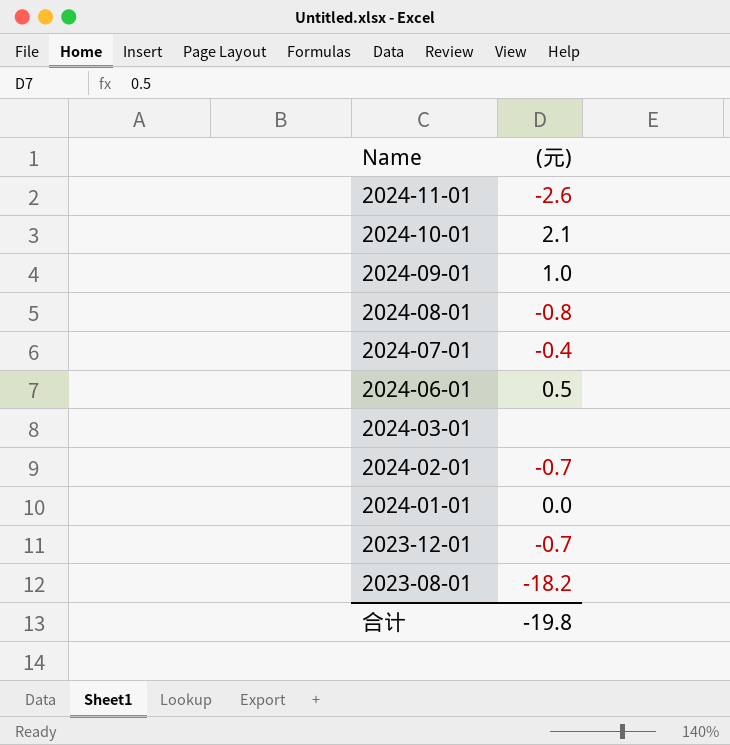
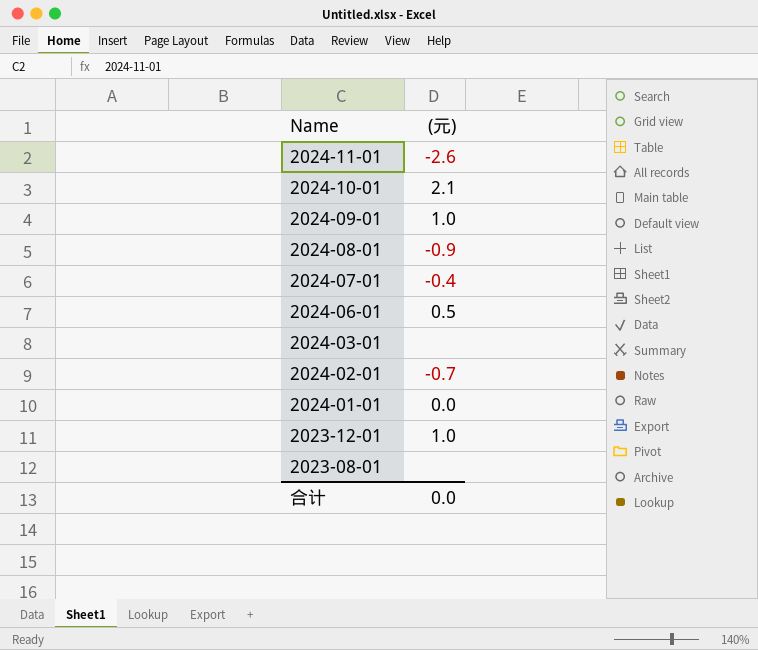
2024-08-01 | (元): -0.8 -> -0.9
2023-12-01 | (元): -0.7 -> 1.0
2023-08-01 | (元): -18.2 -> none
合计 | (元): -19.8 -> 0.0

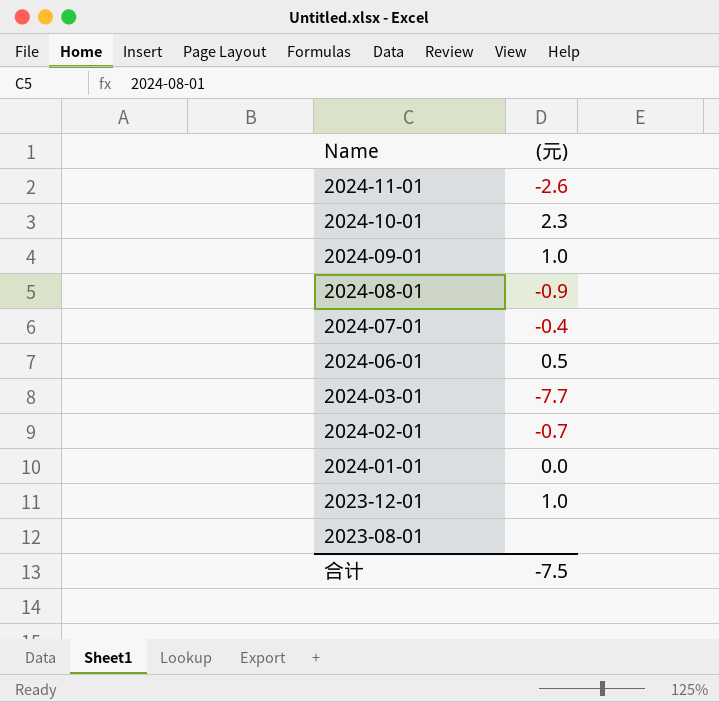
2024-10-01 | (元): 2.1 -> 2.3
2024-03-01 | (元): none -> -7.7
合计 | (元): 0.0 -> -7.5

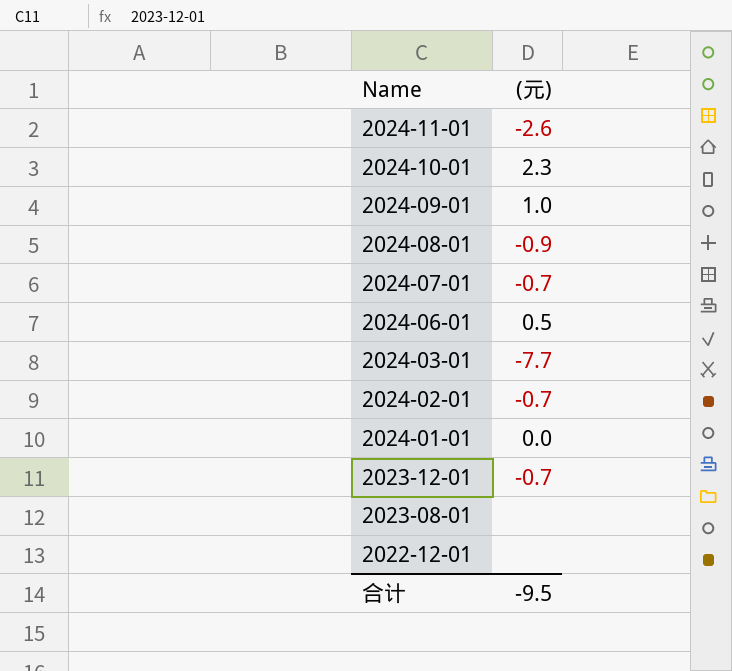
2024-07-01 | (元): -0.4 -> -0.7
2023-12-01 | (元): 1.0 -> -0.7
row 2022-12-01: none -> none
合计 | (元): -7.5 -> -9.5

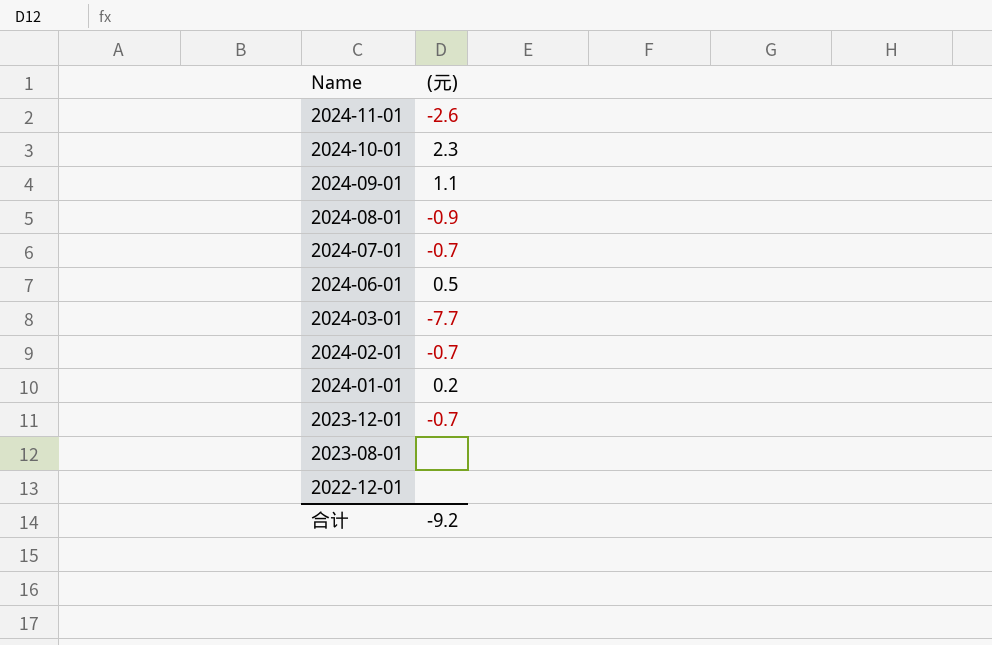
2024-09-01 | (元): 1.0 -> 1.1
2024-01-01 | (元): 0.0 -> 0.2
合计 | (元): -9.5 -> -9.2

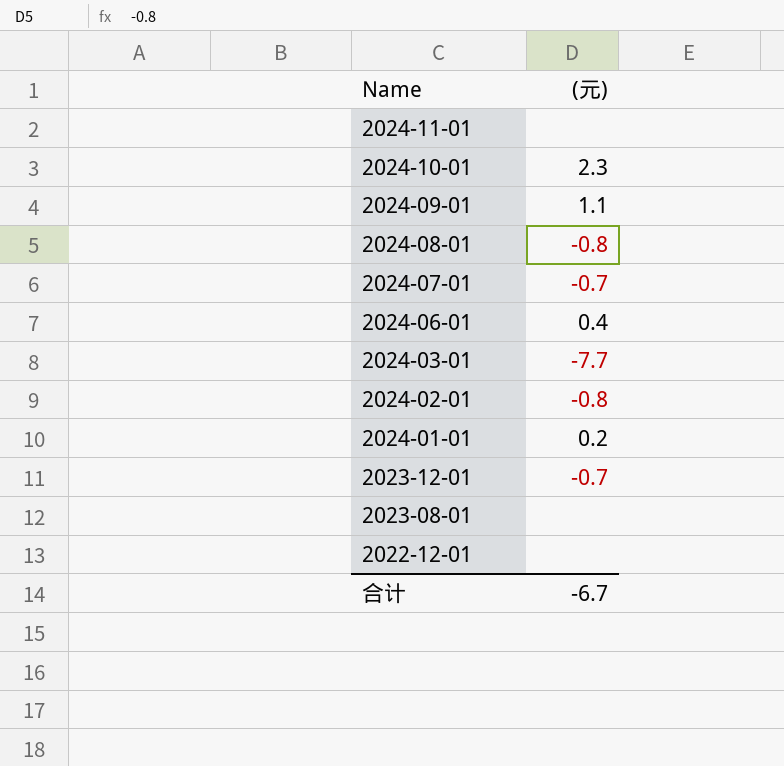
2024-11-01 | (元): -2.6 -> none
2024-08-01 | (元): -0.9 -> -0.8
2024-06-01 | (元): 0.5 -> 0.4
2024-02-01 | (元): -0.7 -> -0.8
合计 | (元): -9.2 -> -6.7

